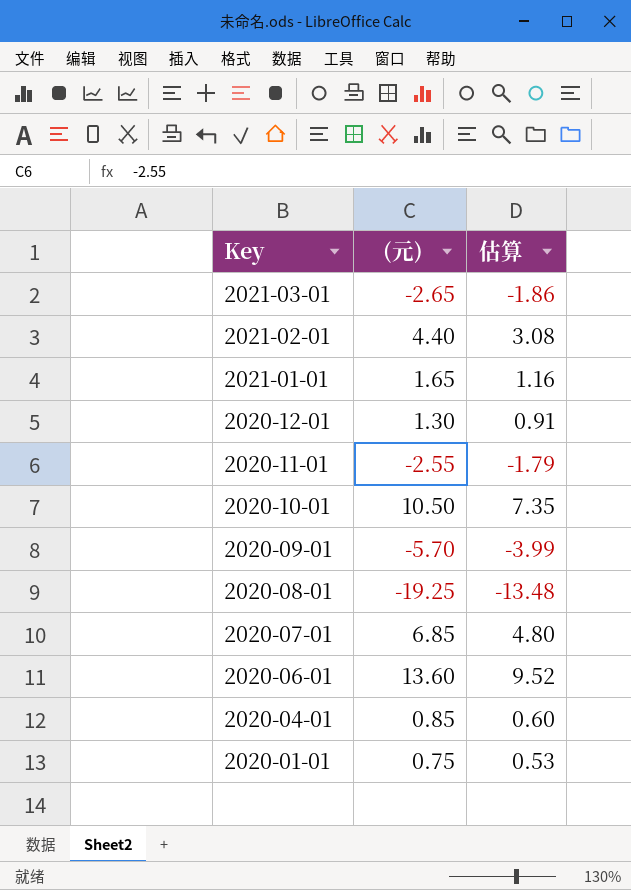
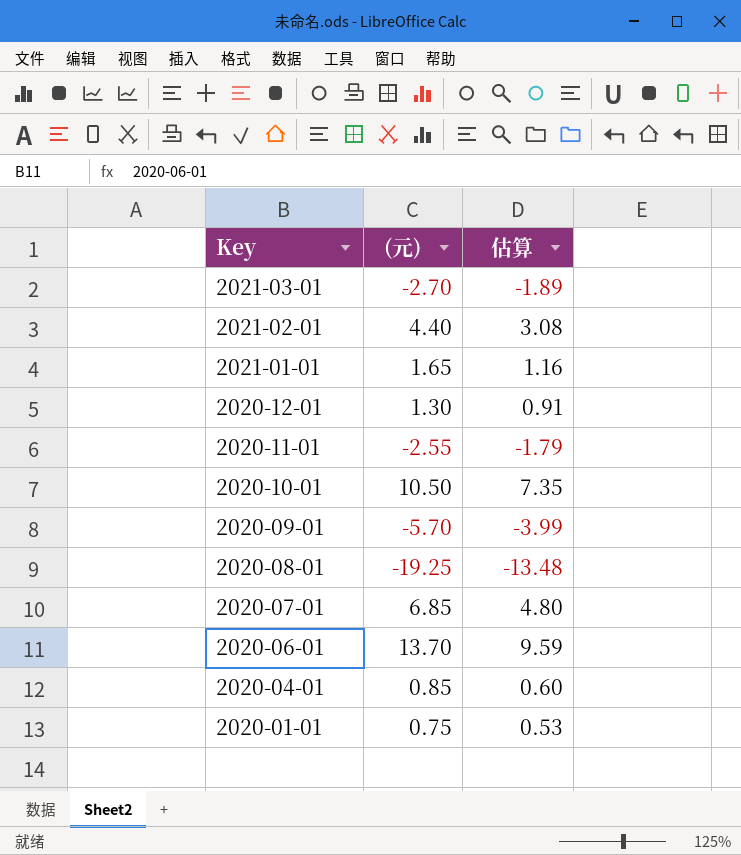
2021-03-01 | (元): -2.65 -> -2.70
2021-03-01 | 估算: -1.86 -> -1.89
2020-06-01 | (元): 13.60 -> 13.70
2020-06-01 | 估算: 9.52 -> 9.59

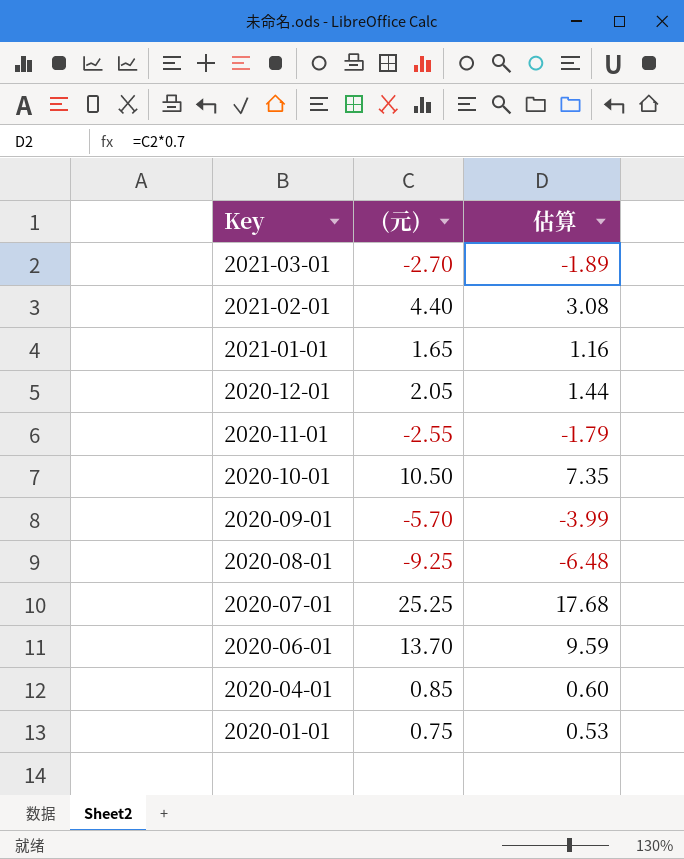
2020-12-01 | (元): 1.30 -> 2.05
2020-12-01 | 估算: 0.91 -> 1.44
2020-08-01 | (元): -19.25 -> -9.25
2020-08-01 | 估算: -13.48 -> -6.48
2020-07-01 | (元): 6.85 -> 25.25
2020-07-01 | 估算: 4.80 -> 17.68

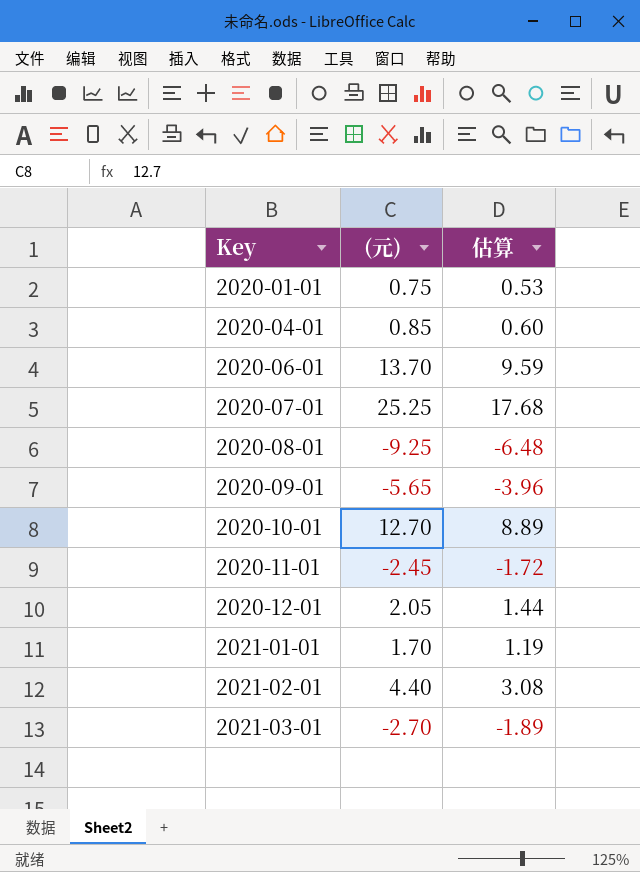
row order: Key descending -> Key ascending
2020-09-01 | (元): -5.70 -> -5.65
2020-09-01 | 估算: -3.99 -> -3.96
2020-10-01 | (元): 10.50 -> 12.70
2020-10-01 | 估算: 7.35 -> 8.89
2020-11-01 | (元): -2.55 -> -2.45
2020-11-01 | 估算: -1.79 -> -1.72
2021-01-01 | (元): 1.65 -> 1.70
2021-01-01 | 估算: 1.16 -> 1.19

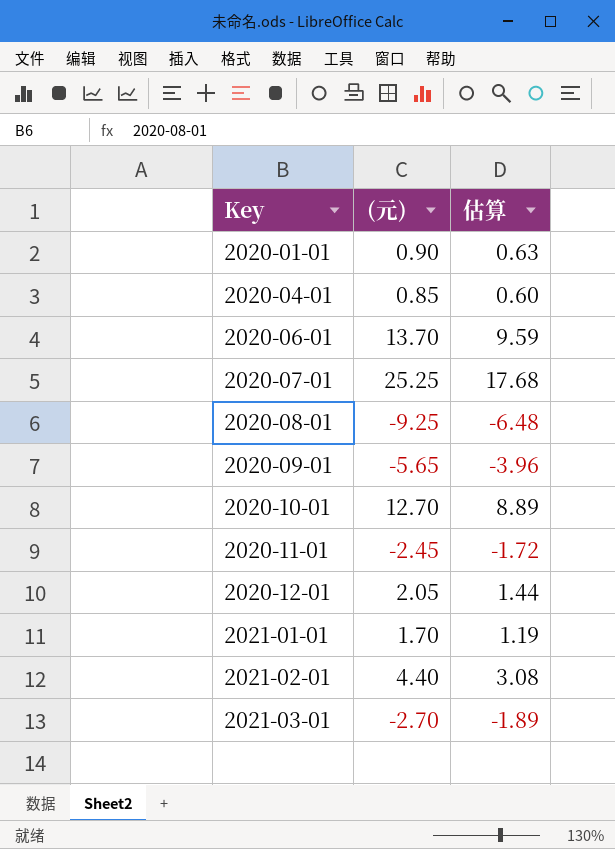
2020-01-01 | (元): 0.75 -> 0.90
2020-01-01 | 估算: 0.53 -> 0.63

